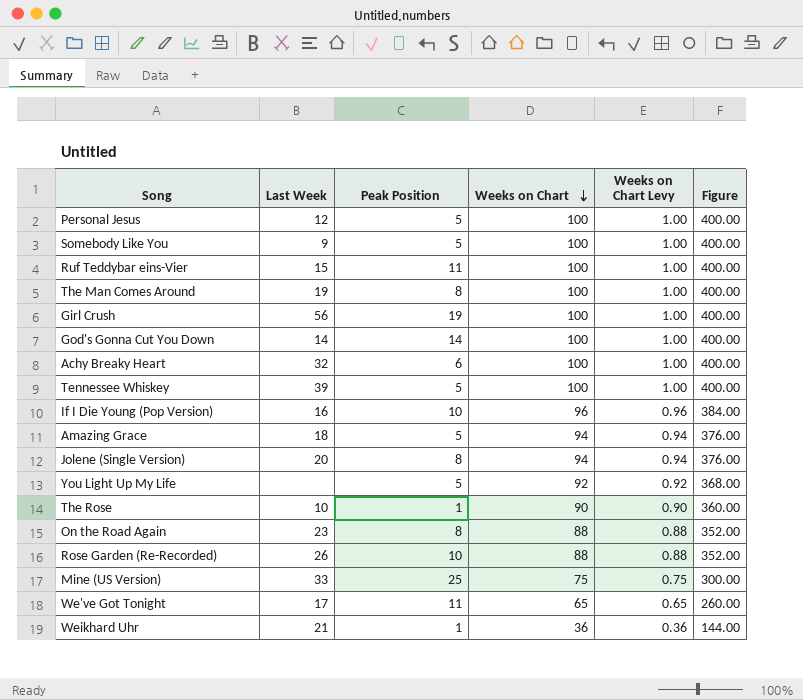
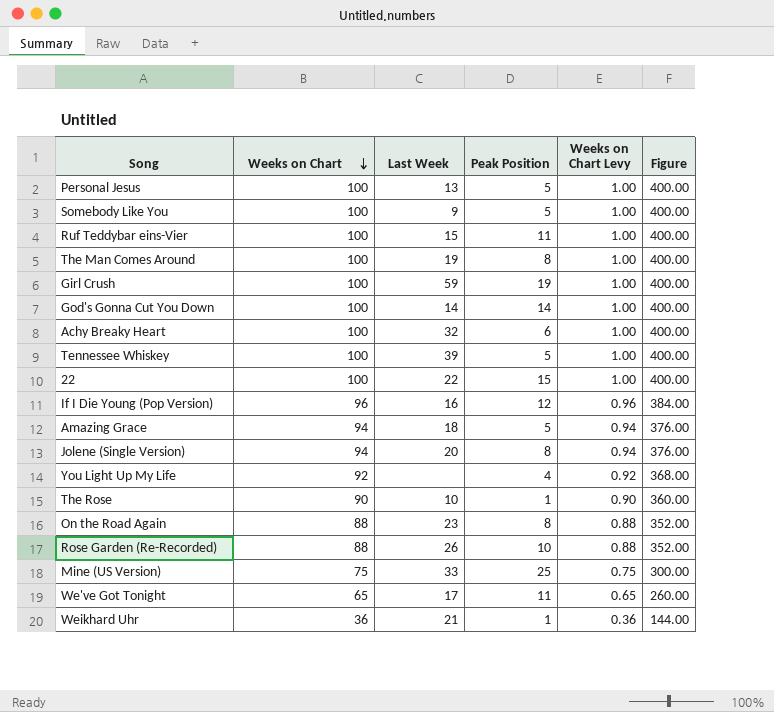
column Weeks on Chart | position: 4 -> 2
Personal Jesus | Last Week: 12 -> 13
Girl Crush | Last Week: 56 -> 59
row 22: none -> 100 | 22 | 15 | 1.00 | 400.00
If I Die Young (Pop Version) | Peak Position: 10 -> 12
You Light Up My Life | Peak Position: 5 -> 4

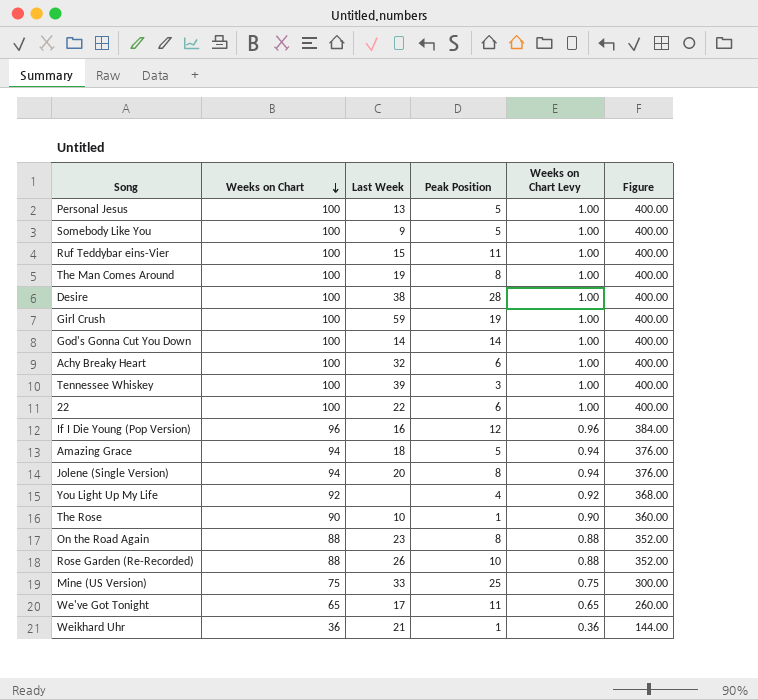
row Desire: none -> 100 | 38 | 28 | 1.00 | 400.00
Tennessee Whiskey | Peak Position: 5 -> 3
22 | Peak Position: 15 -> 6

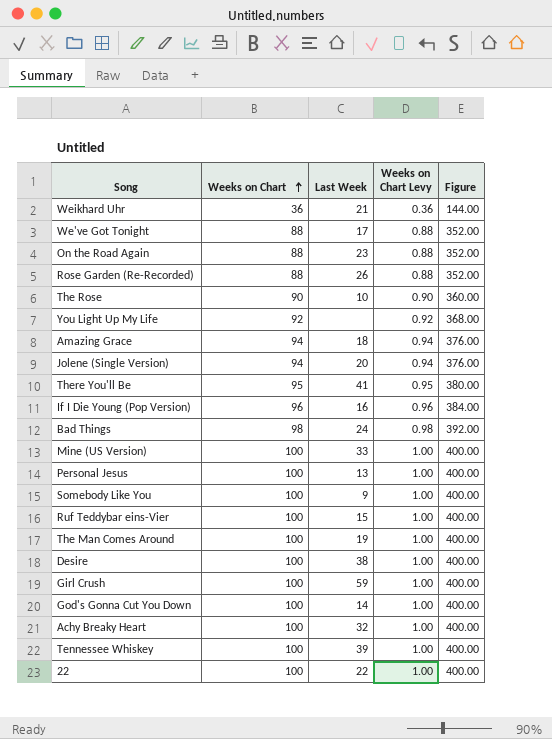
row order: Weeks on Chart descending -> Weeks on Chart ascending
column Peak Position | position: 4 -> none
We've Got Tonight | Weeks on Chart: 65 -> 88
We've Got Tonight | Weeks on Chart Levy: 0.65 -> 0.88
We've Got Tonight | Figure: 260.00 -> 352.00
row There You'll Be: none -> 95 | 41 | 0.95 | 380.00
row Bad Things: none -> 98 | 24 | 0.98 | 392.00
Mine (US Version) | Weeks on Chart: 75 -> 100
Mine (US Version) | Weeks on Chart Levy: 0.75 -> 1.00
Mine (US Version) | Figure: 300.00 -> 400.00

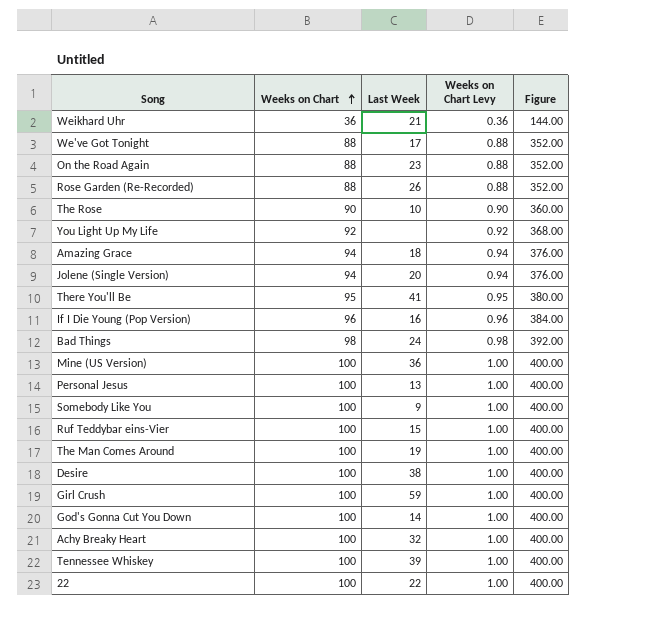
Mine (US Version) | Last Week: 33 -> 36

